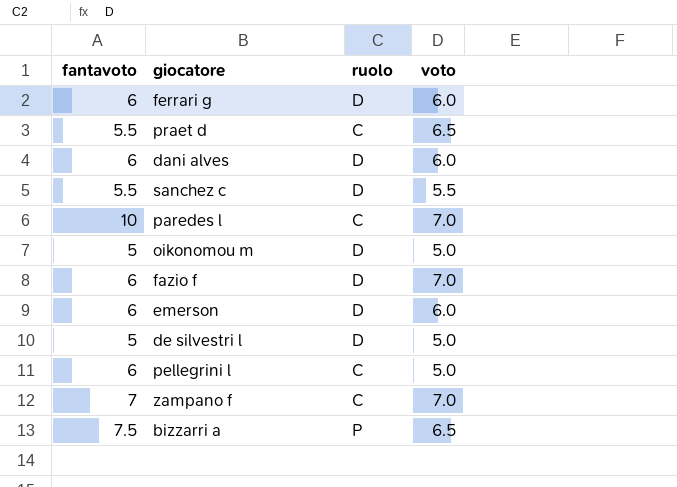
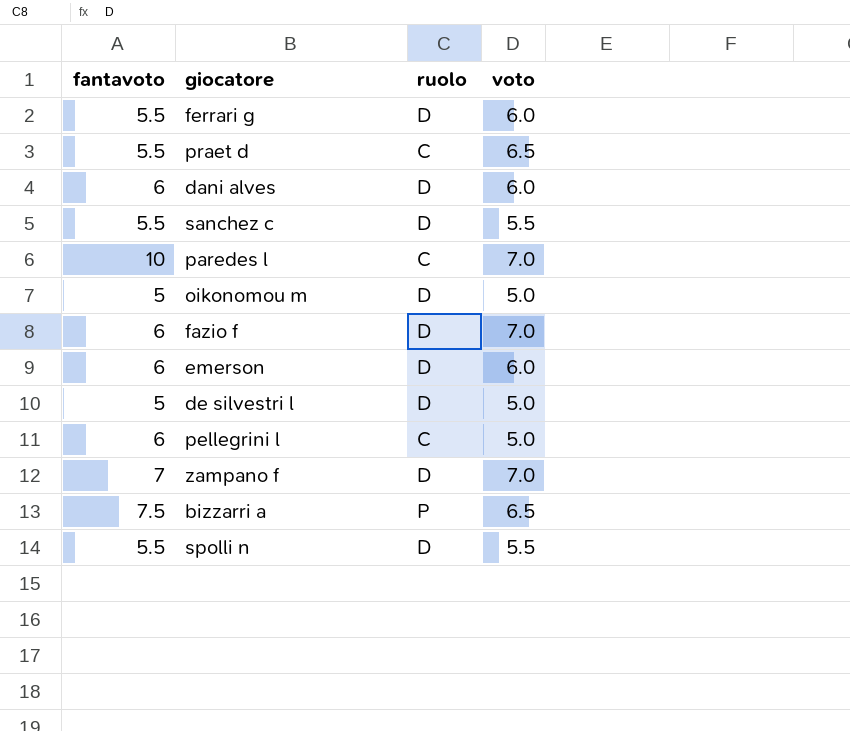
ferrari g | fantavoto: 6 -> 5.5
zampano f | ruolo: C -> D
row spolli n: none -> 5.5 | D | 5.5

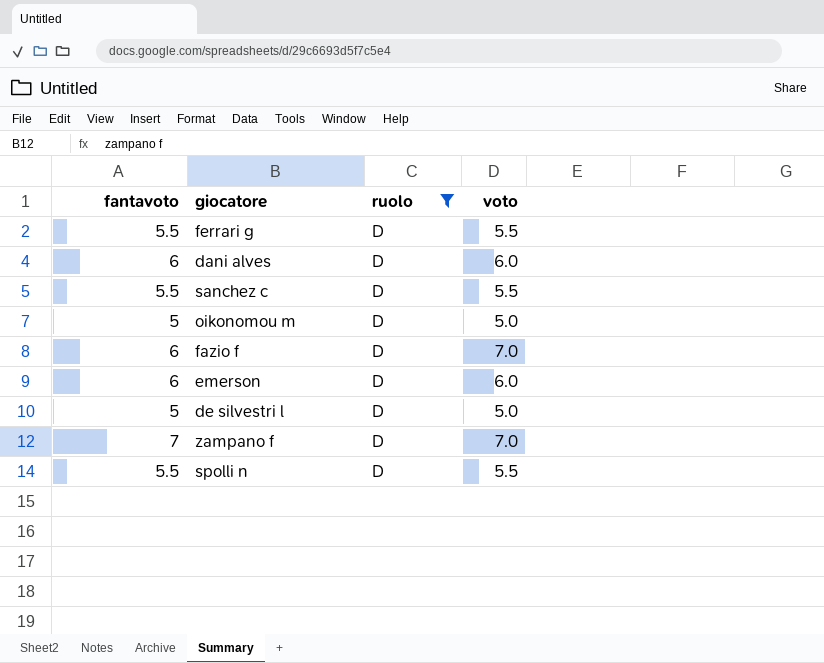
filter: none -> ruolo = D
ferrari g | voto: 6.0 -> 5.5

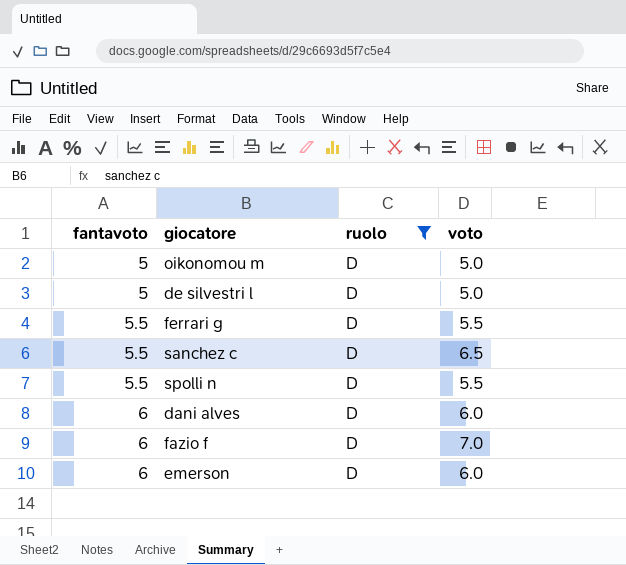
row order: none -> fantavoto ascending
row zampano f: 7 | D | 7.0 -> none
sanchez c | voto: 5.5 -> 6.5

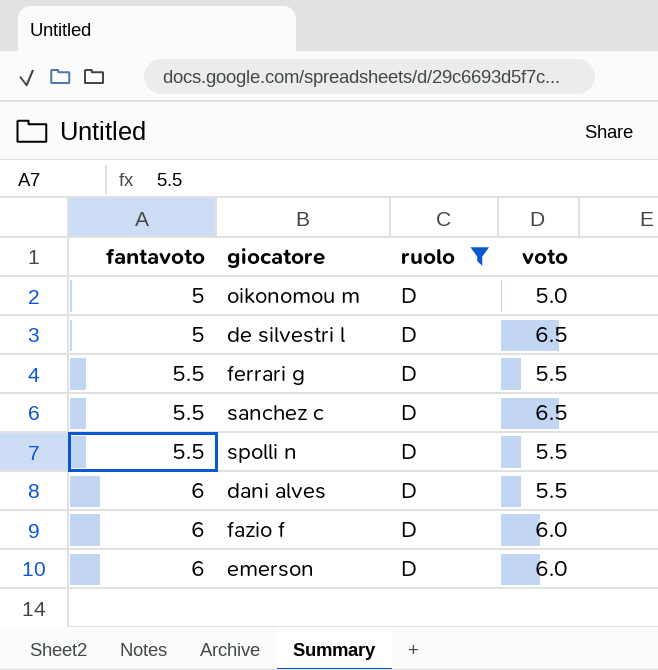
de silvestri l | voto: 5.0 -> 6.5
dani alves | voto: 6.0 -> 5.5
fazio f | voto: 7.0 -> 6.0

